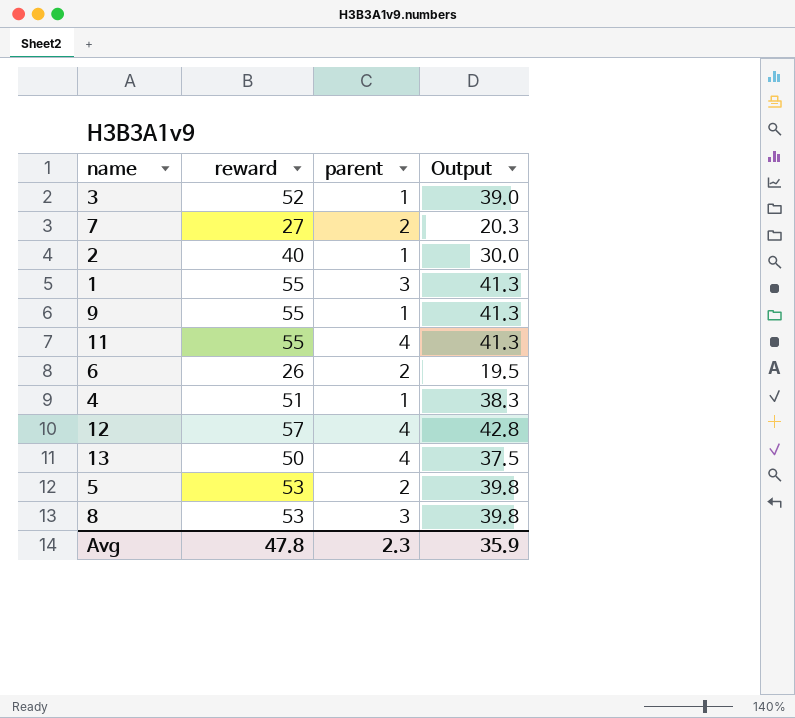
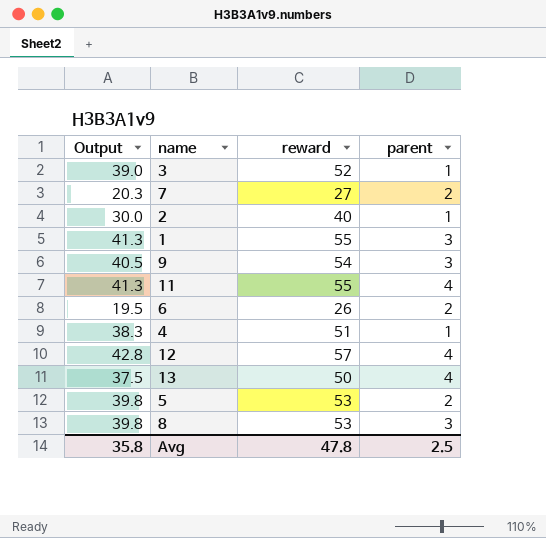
column Output | position: 4 -> 1
9 | Output: 41.3 -> 40.5
9 | reward: 55 -> 54
9 | parent: 1 -> 3
Avg | Output: 35.9 -> 35.8
Avg | parent: 2.3 -> 2.5

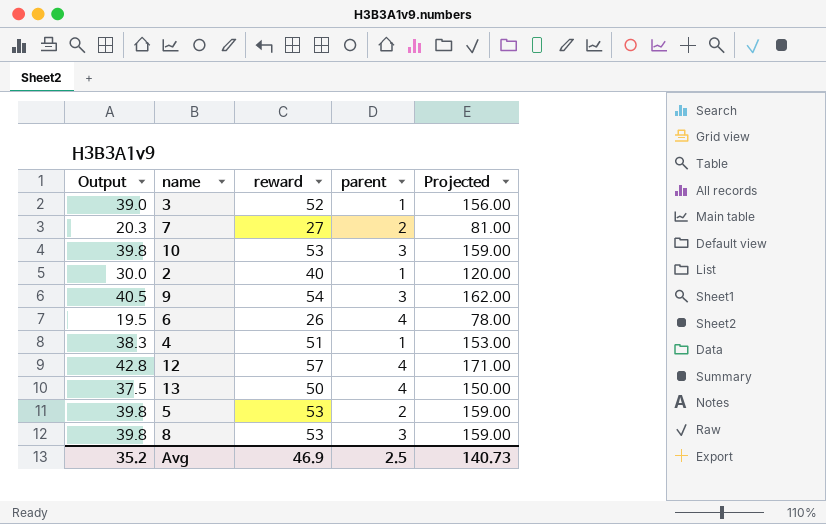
column Projected | formula: none -> [reward] * 3
row 1: 41.3 | 55 | 3 -> none
row 11: 41.3 | 55 | 4 -> none
row 10: none -> 39.8 | 53 | 3 | 159.00
6 | parent: 2 -> 4
Avg | Output: 35.8 -> 35.2
Avg | reward: 47.8 -> 46.9

